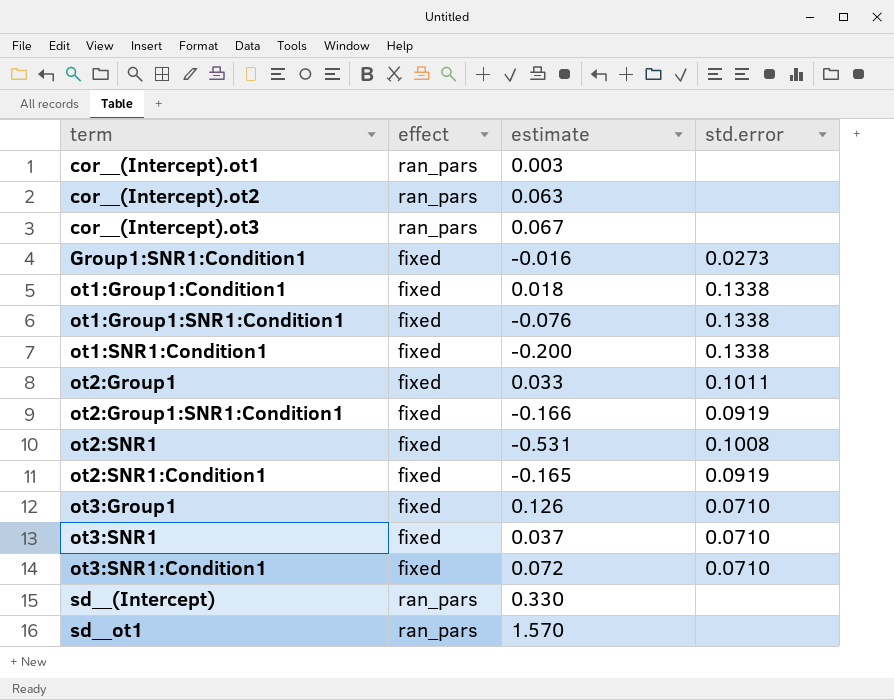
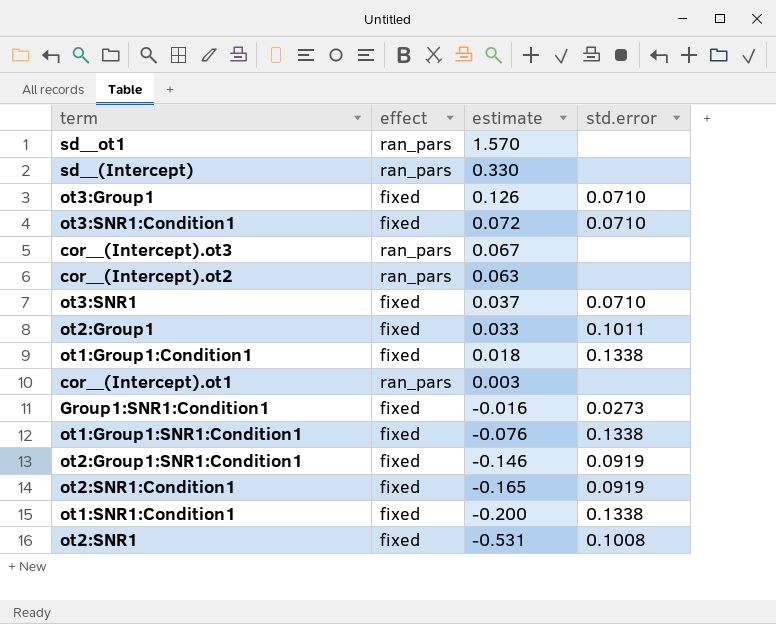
row order: term ascending -> estimate descending
ot2:Group1:SNR1:Condition1 | estimate: -0.166 -> -0.146

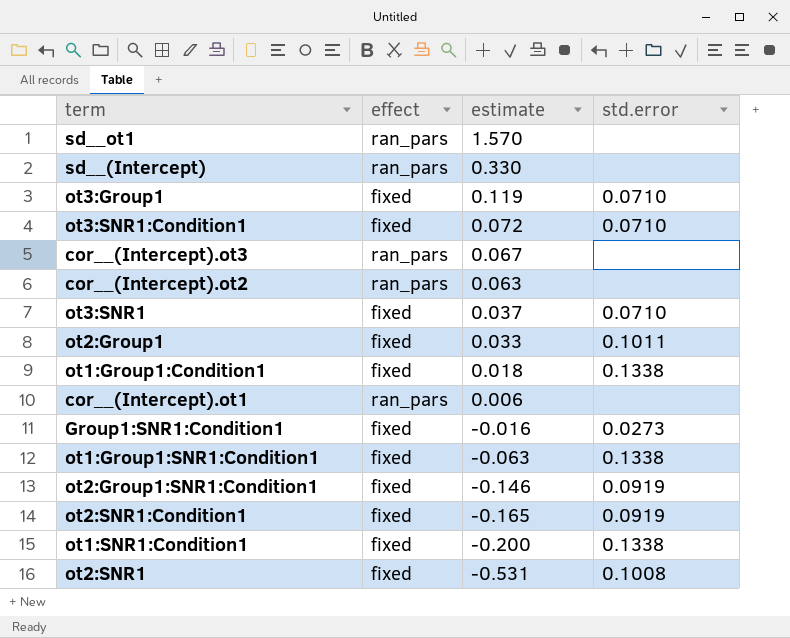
ot3:Group1 | estimate: 0.126 -> 0.119
cor__(Intercept).ot1 | estimate: 0.003 -> 0.006
ot1:Group1:SNR1:Condition1 | estimate: -0.076 -> -0.063

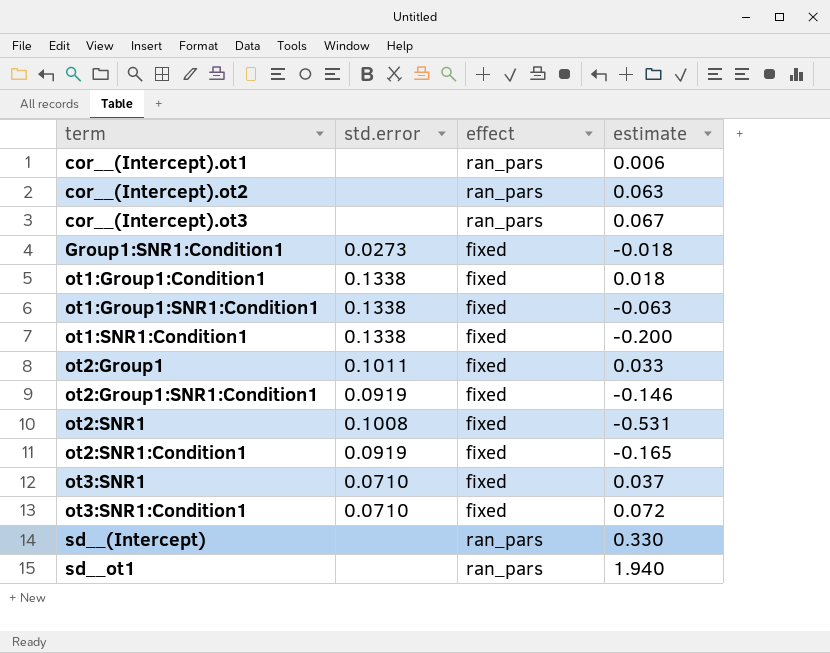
row order: estimate descending -> term ascending
column std.error | position: 4 -> 2
row ot3:Group1: fixed | 0.119 | 0.0710 -> none
Group1:SNR1:Condition1 | estimate: -0.016 -> -0.018
sd__ot1 | estimate: 1.570 -> 1.940

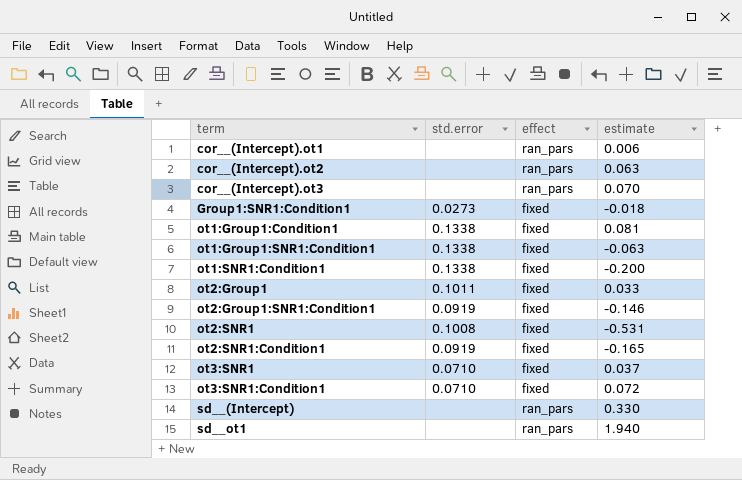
cor__(Intercept).ot3 | estimate: 0.067 -> 0.070
ot1:Group1:Condition1 | estimate: 0.018 -> 0.081

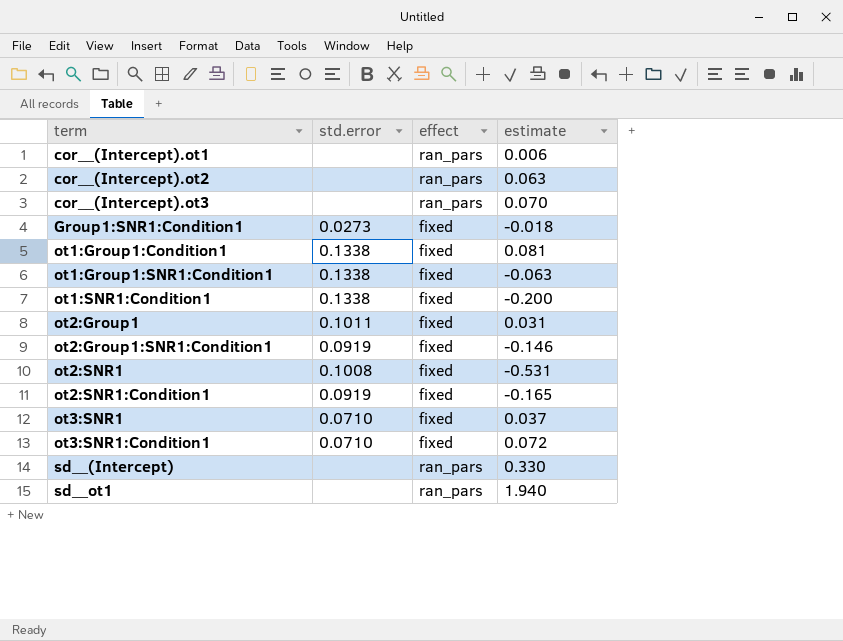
ot2:Group1 | estimate: 0.033 -> 0.031

